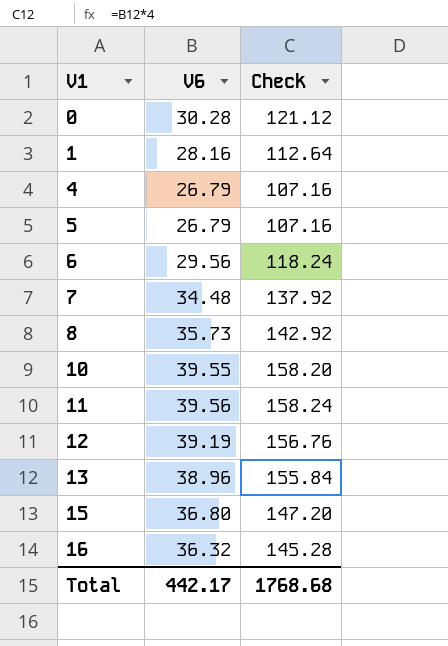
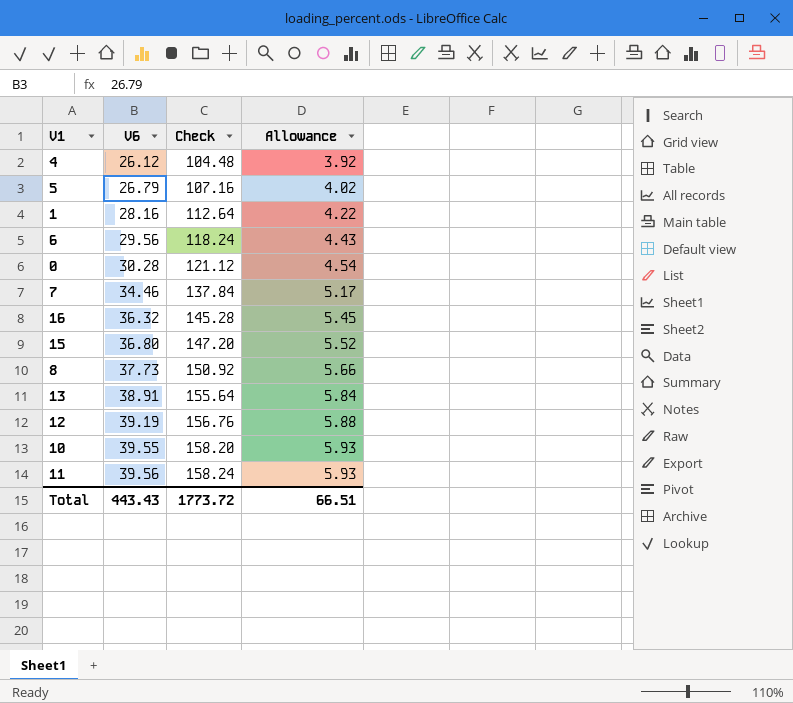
row order: V1 ascending -> V6 ascending
column Allowance | formula: none -> [V6] * 0.15
4 | V6: 26.79 -> 26.12
4 | Check: 107.16 -> 104.48
7 | V6: 34.48 -> 34.46
7 | Check: 137.92 -> 137.84
8 | V6: 35.73 -> 37.73
8 | Check: 142.92 -> 150.92
13 | V6: 38.96 -> 38.91
13 | Check: 155.84 -> 155.64
Total | V6: 442.17 -> 443.43
Total | Check: 1768.68 -> 1773.72

